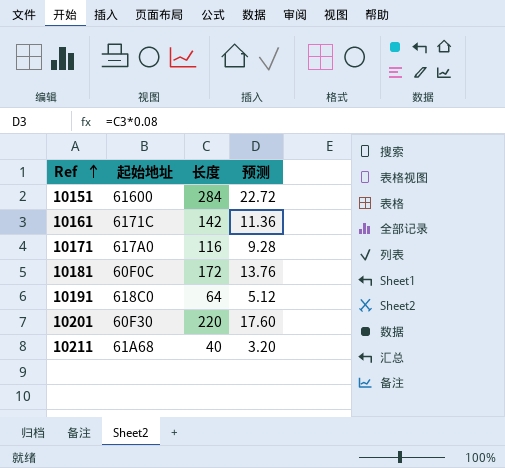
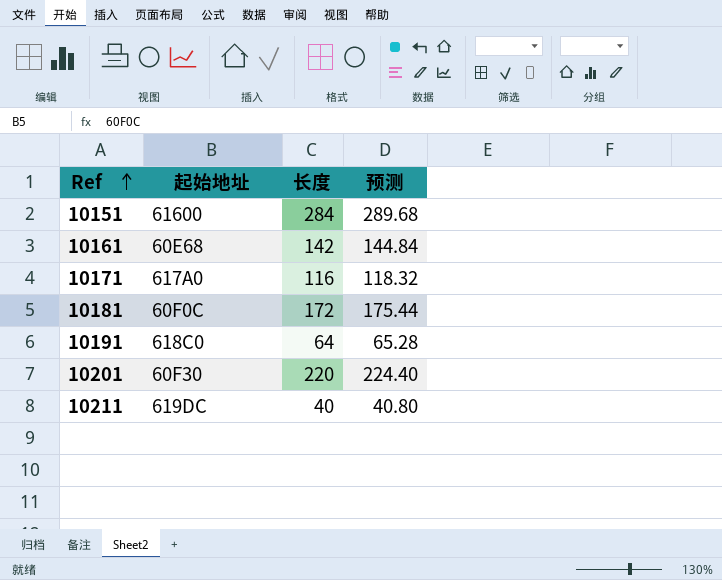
column 预测 | formula: [长度] * 0.08 -> [长度] * 1.02
10161 | 起始地址: 6171C -> 60E68
10211 | 起始地址: 61A68 -> 619DC

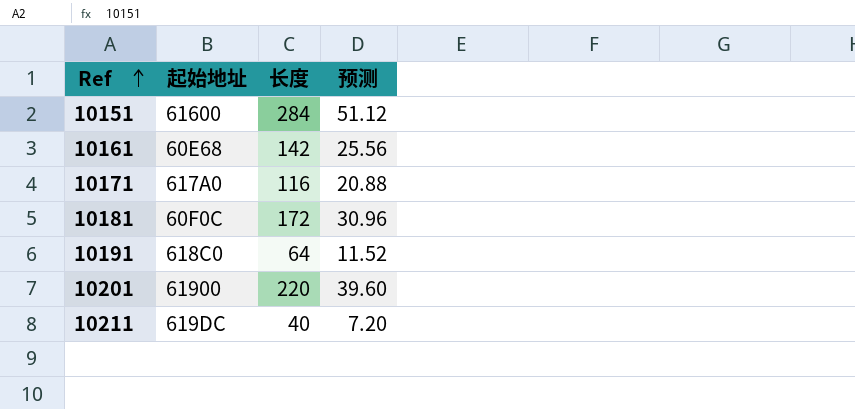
column 预测 | formula: [长度] * 1.02 -> [长度] * 0.18
10201 | 起始地址: 60F30 -> 61900

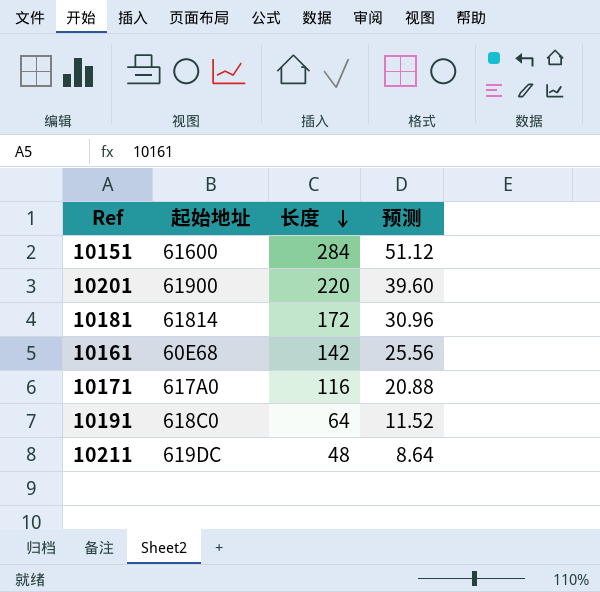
row order: Ref ascending -> 长度 descending
10181 | 起始地址: 60F0C -> 61814
10211 | 长度: 40 -> 48
10211 | 预测: 7.20 -> 8.64

